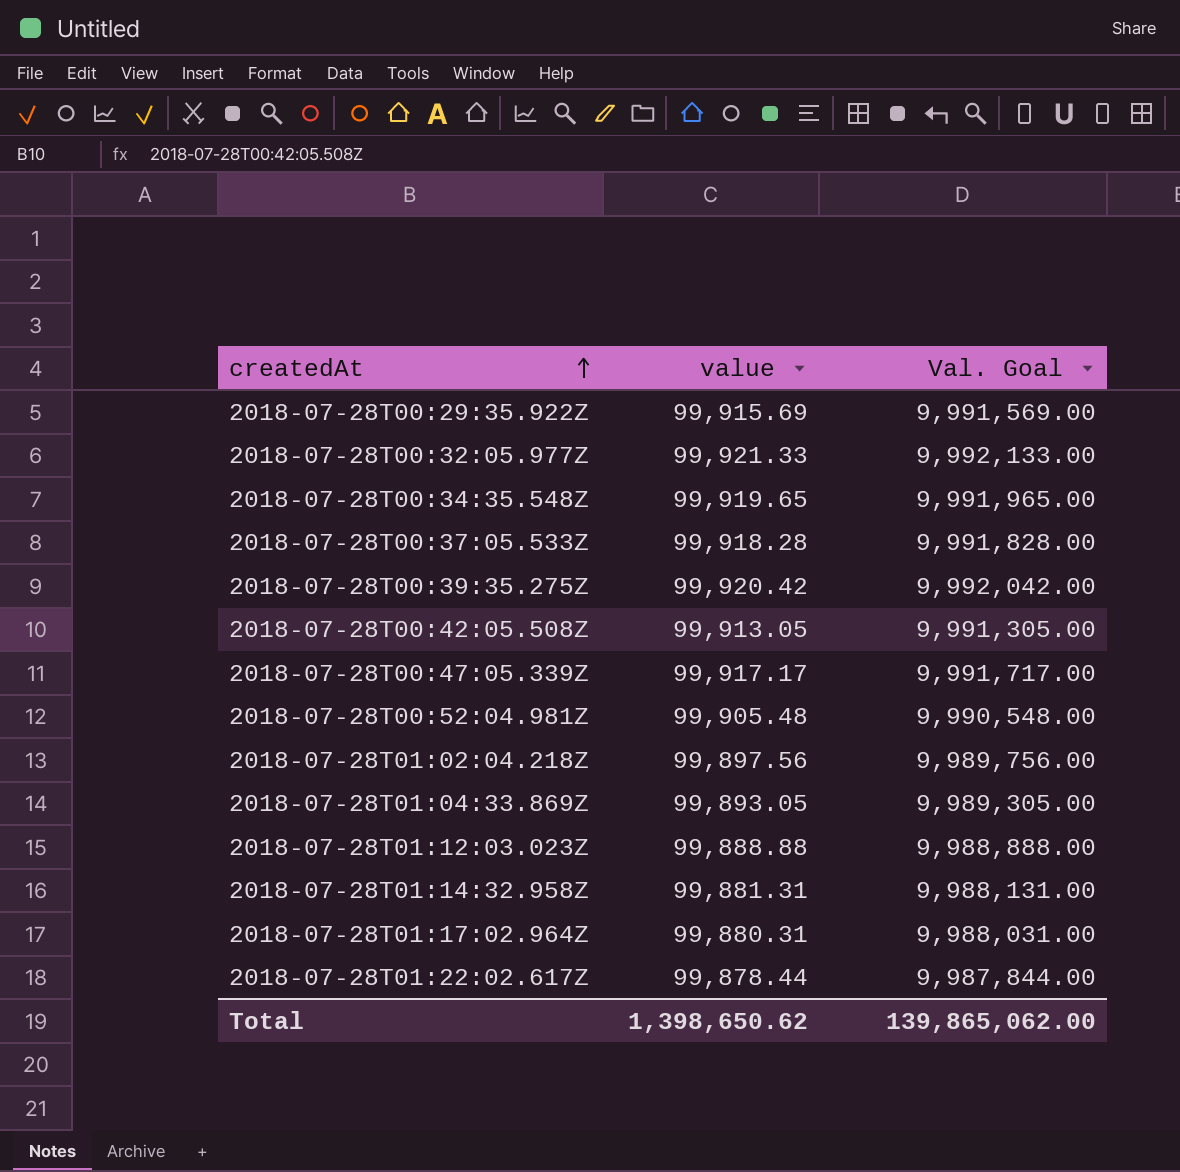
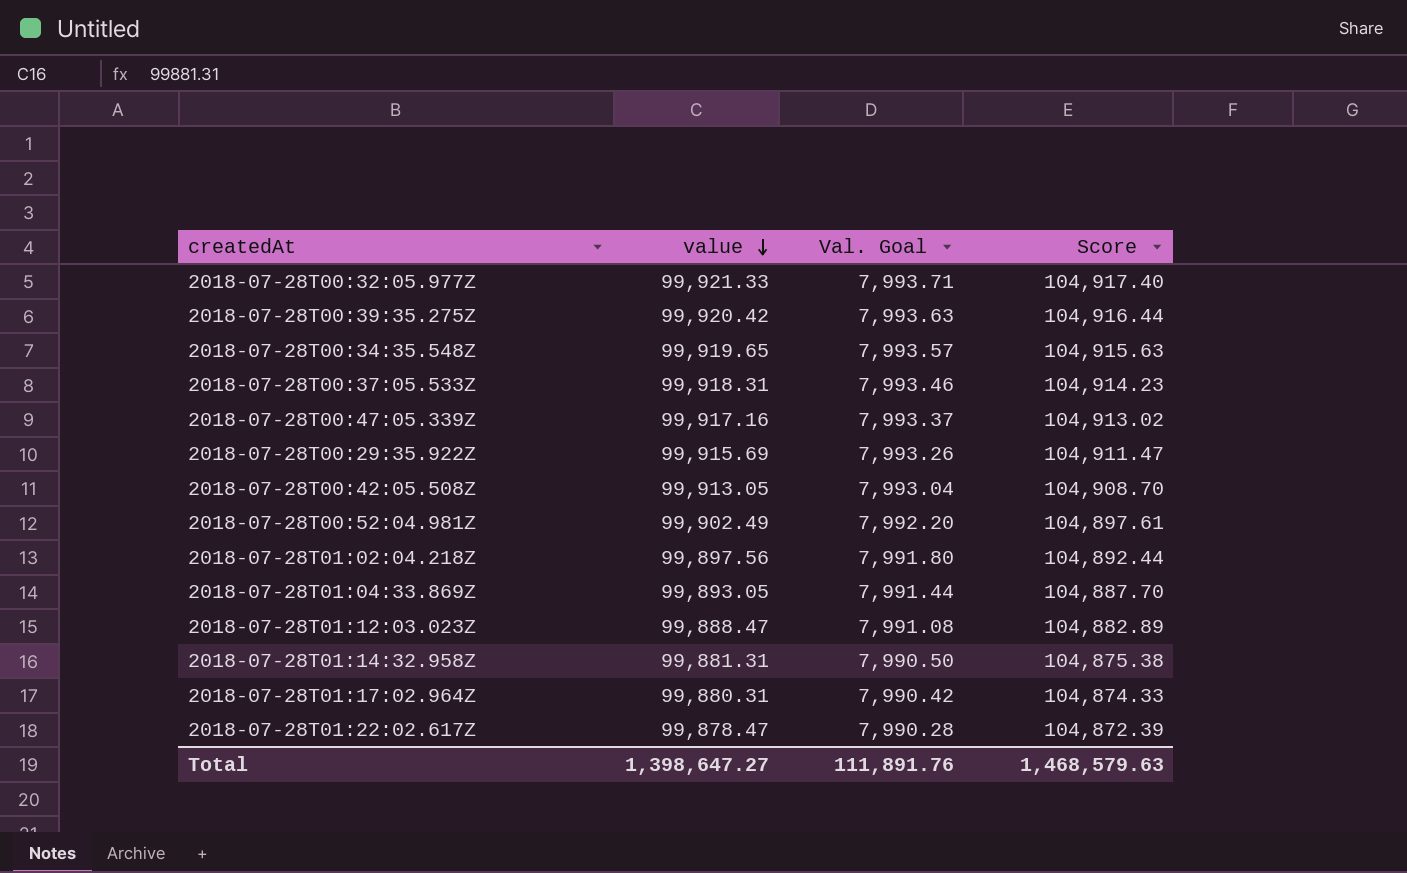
row order: createdAt ascending -> value descending
column Val. Goal | formula: [value] * 100 -> [value] * 0.08
column Score | formula: none -> [value] * 1.05
2018-07-28T00:37:05.533Z | value: 99,918.28 -> 99,918.31
2018-07-28T00:47:05.339Z | value: 99,917.17 -> 99,917.16
2018-07-28T00:52:04.981Z | value: 99,905.48 -> 99,902.49
2018-07-28T01:12:03.023Z | value: 99,888.88 -> 99,888.47
2018-07-28T01:22:02.617Z | value: 99,878.44 -> 99,878.47
Total | value: 1,398,650.62 -> 1,398,647.27
Total | Val. Goal: 139,865,062.00 -> 111,891.76

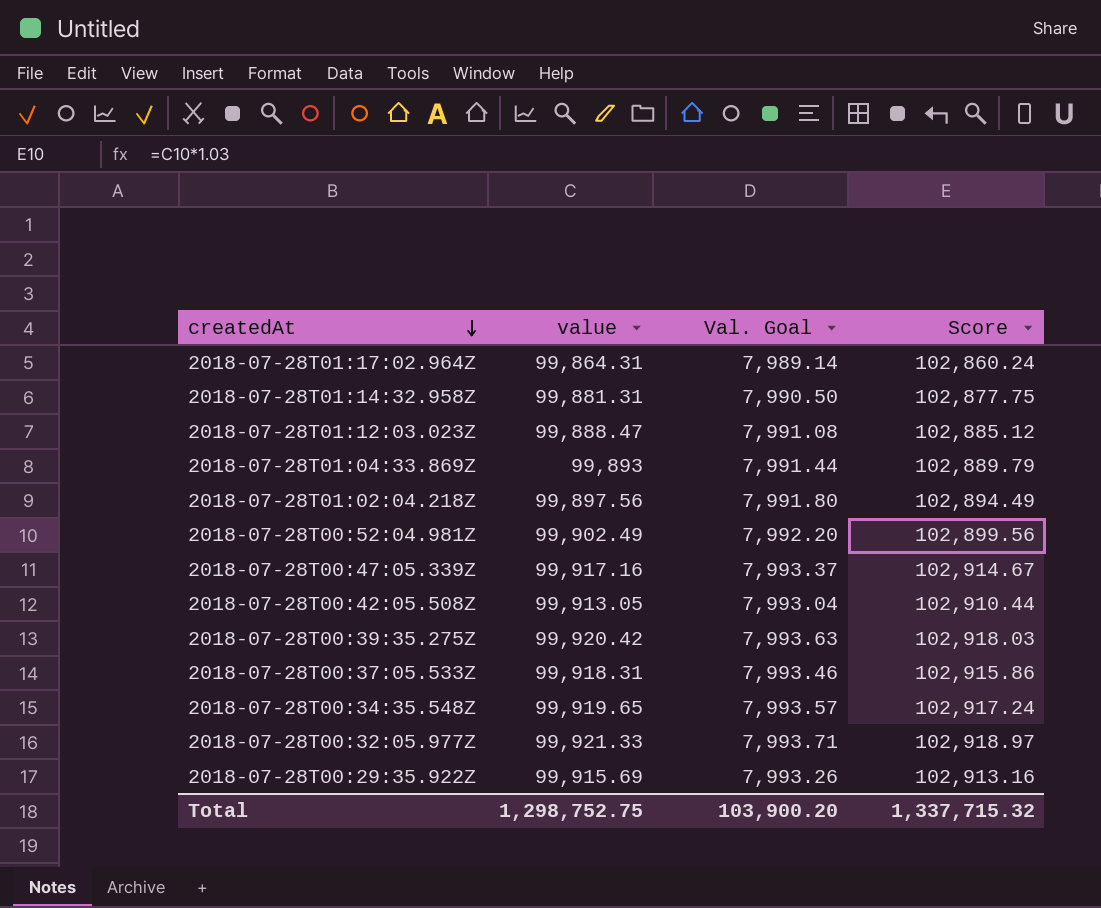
row order: value descending -> createdAt descending
column Score | formula: [value] * 1.05 -> [value] * 1.03
row 2018-07-28T01:22:02.617Z: 99,878.47 | 7,990.28 | 104,872.39 -> none
2018-07-28T01:17:02.964Z | value: 99,880.31 -> 99,864.31
2018-07-28T01:17:02.964Z | Val. Goal: 7,990.42 -> 7,989.14
2018-07-28T01:04:33.869Z | value: 99,893.05 -> 99,893
Total | value: 1,398,647.27 -> 1,298,752.75
Total | Val. Goal: 111,891.76 -> 103,900.20
Total | Score: 1,468,579.63 -> 1,337,715.32

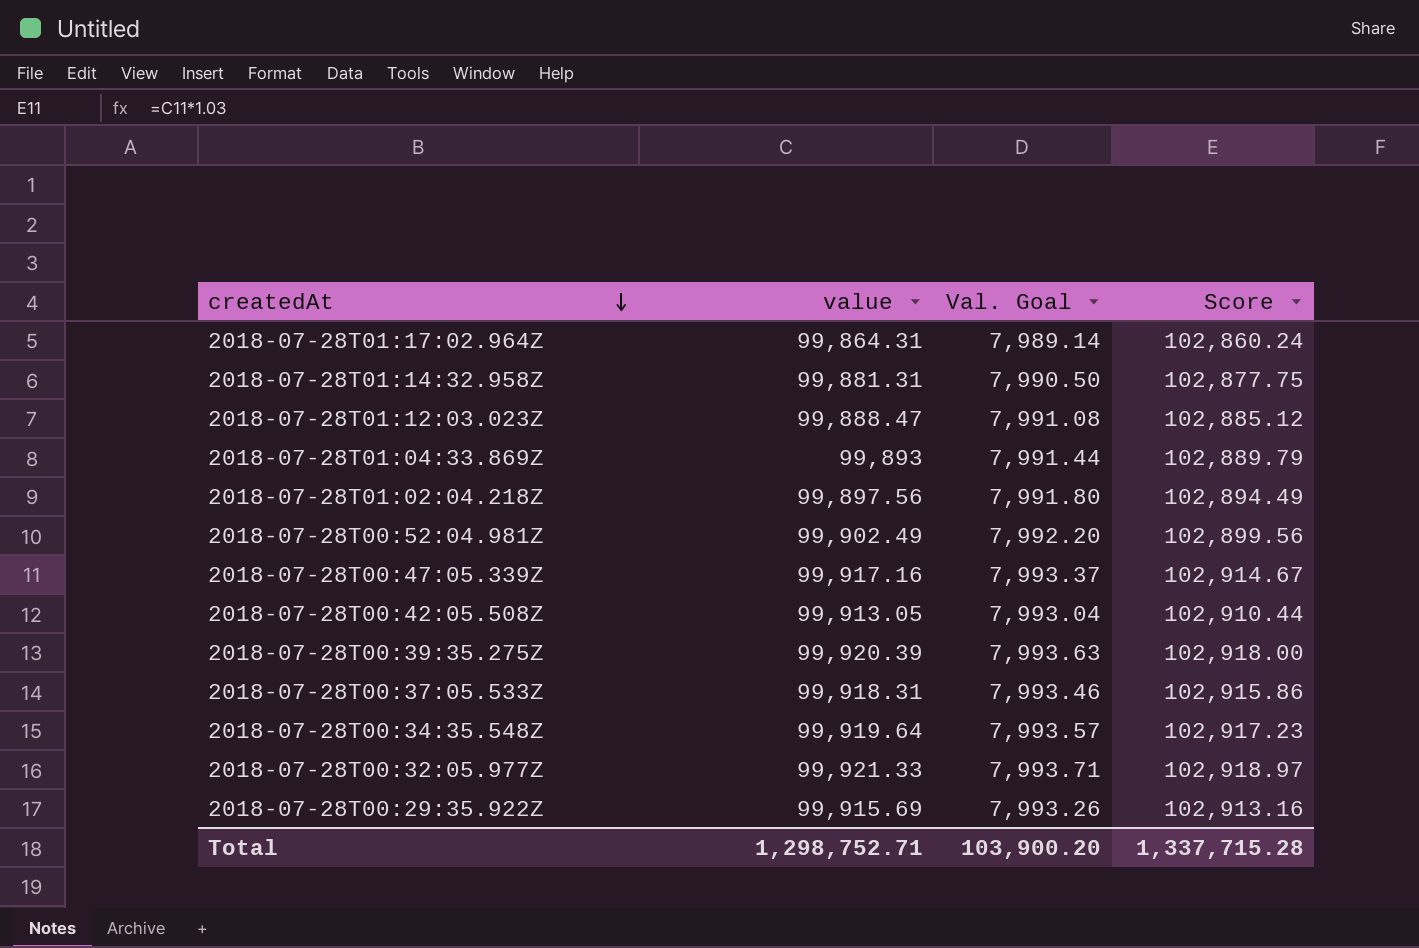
2018-07-28T00:39:35.275Z | value: 99,920.42 -> 99,920.39
2018-07-28T00:39:35.275Z | Score: 102,918.03 -> 102,918.00
2018-07-28T00:34:35.548Z | value: 99,919.65 -> 99,919.64
2018-07-28T00:34:35.548Z | Score: 102,917.24 -> 102,917.23
Total | value: 1,298,752.75 -> 1,298,752.71
Total | Score: 1,337,715.32 -> 1,337,715.28

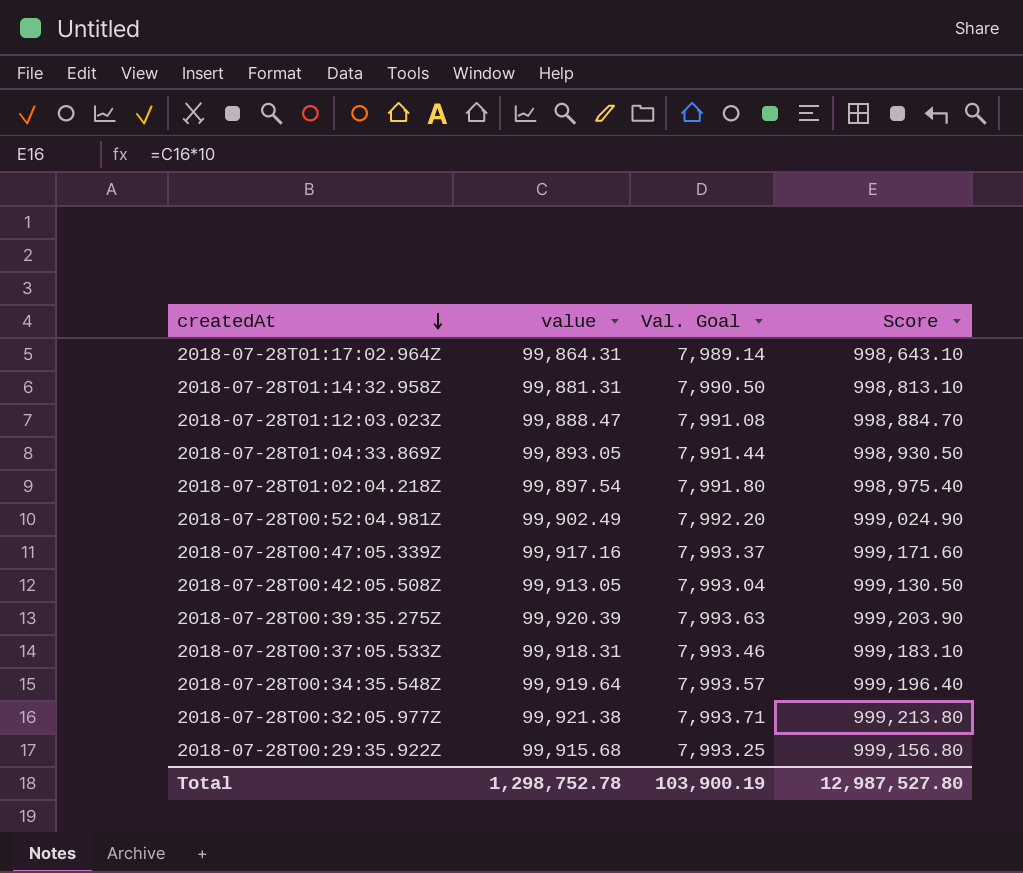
column Score | formula: [value] * 1.03 -> [value] * 10
2018-07-28T01:04:33.869Z | value: 99,893 -> 99,893.05
2018-07-28T01:02:04.218Z | value: 99,897.56 -> 99,897.54
2018-07-28T00:32:05.977Z | value: 99,921.33 -> 99,921.38
2018-07-28T00:29:35.922Z | value: 99,915.69 -> 99,915.68
2018-07-28T00:29:35.922Z | Val. Goal: 7,993.26 -> 7,993.25
Total | value: 1,298,752.71 -> 1,298,752.78
Total | Val. Goal: 103,900.20 -> 103,900.19
Total | Score: 1,337,715.28 -> 12,987,527.80

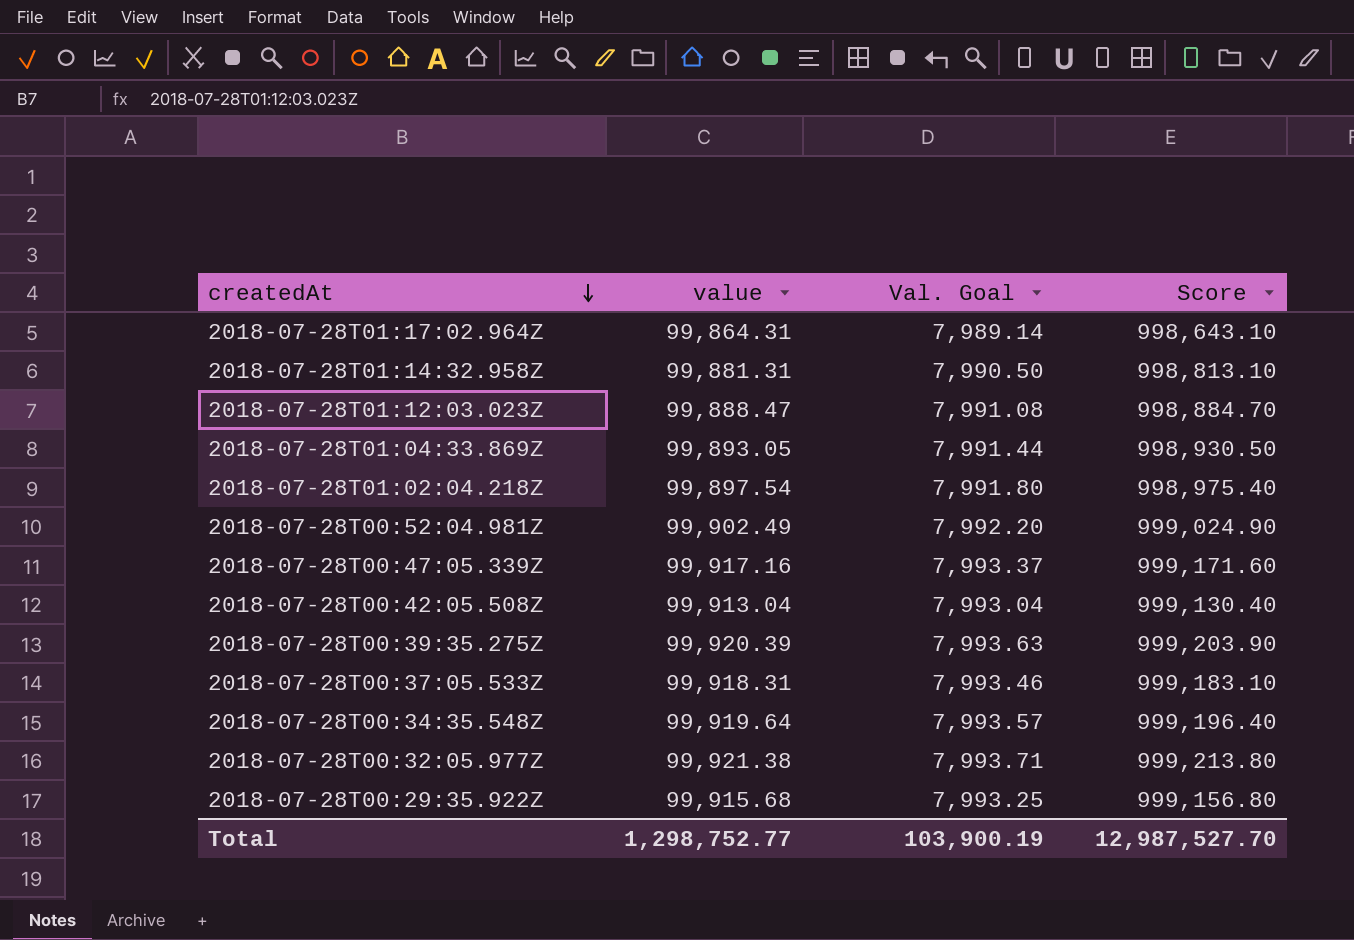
2018-07-28T00:42:05.508Z | value: 99,913.05 -> 99,913.04
2018-07-28T00:42:05.508Z | Score: 999,130.50 -> 999,130.40
Total | value: 1,298,752.78 -> 1,298,752.77
Total | Score: 12,987,527.80 -> 12,987,527.70

